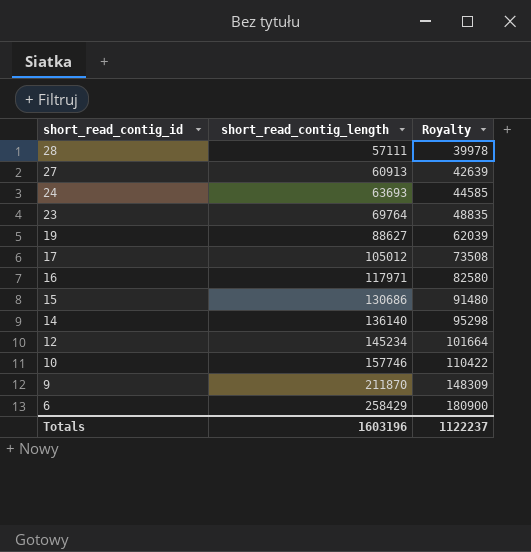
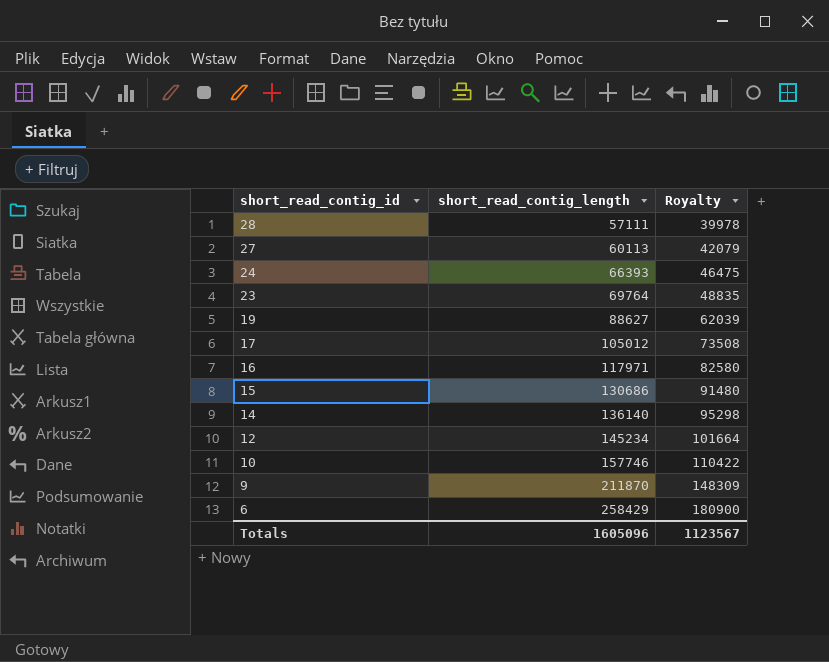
27 | short_read_contig_length: 60913 -> 60113
27 | Royalty: 42639 -> 42079
24 | short_read_contig_length: 63693 -> 66393
24 | Royalty: 44585 -> 46475
Totals | short_read_contig_length: 1603196 -> 1605096
Totals | Royalty: 1122237 -> 1123567

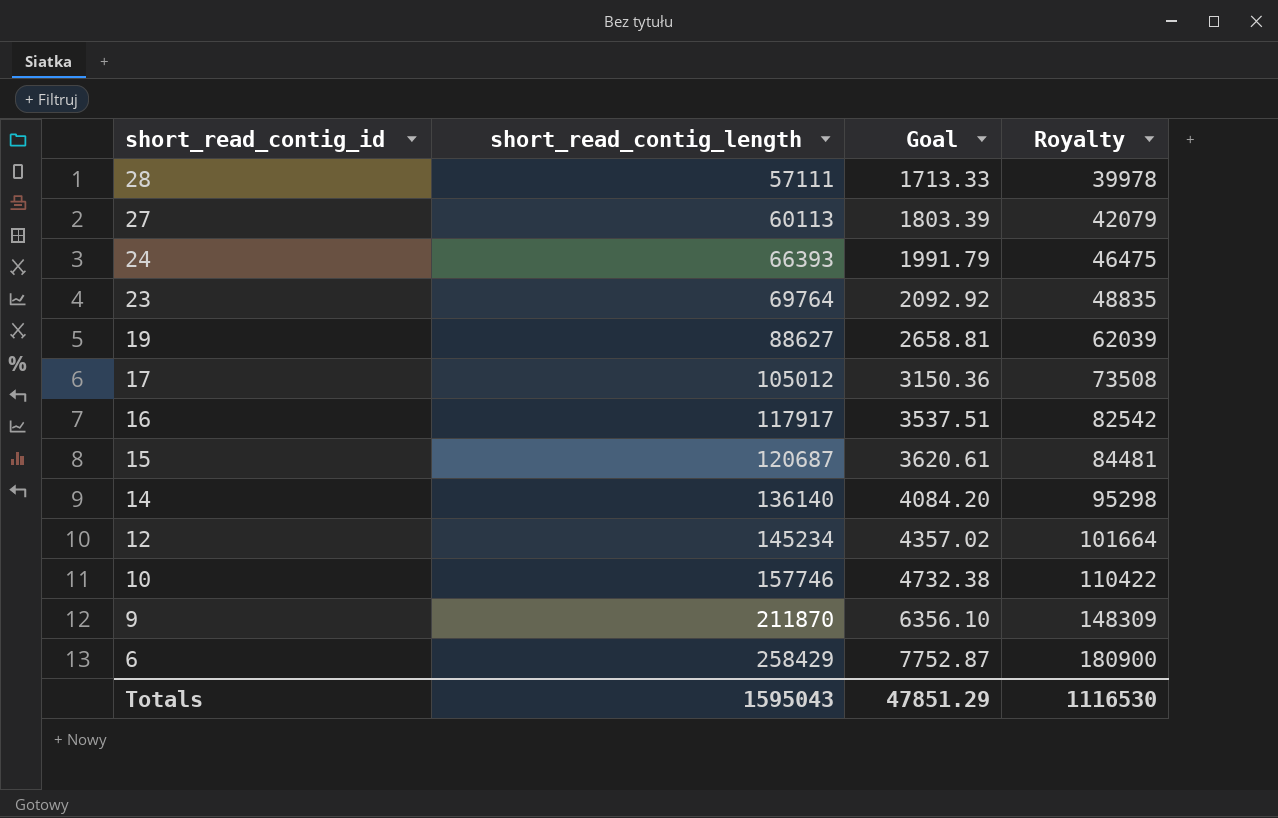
column Goal | formula: none -> [short_read_contig_length] * 0.03
16 | short_read_contig_length: 117971 -> 117917
16 | Royalty: 82580 -> 82542
15 | short_read_contig_length: 130686 -> 120687
15 | Royalty: 91480 -> 84481
Totals | short_read_contig_length: 1605096 -> 1595043
Totals | Royalty: 1123567 -> 1116530

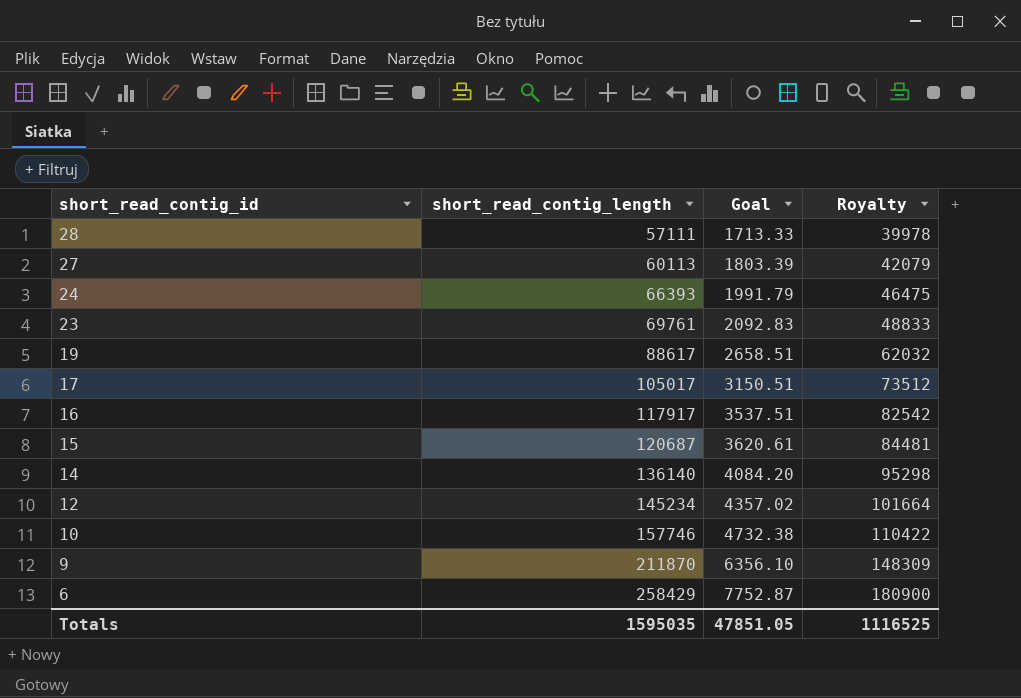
23 | short_read_contig_length: 69764 -> 69761
23 | Goal: 2092.92 -> 2092.83
23 | Royalty: 48835 -> 48833
19 | short_read_contig_length: 88627 -> 88617
19 | Goal: 2658.81 -> 2658.51
19 | Royalty: 62039 -> 62032
17 | short_read_contig_length: 105012 -> 105017
17 | Goal: 3150.36 -> 3150.51
17 | Royalty: 73508 -> 73512
Totals | short_read_contig_length: 1595043 -> 1595035
Totals | Goal: 47851.29 -> 47851.05
Totals | Royalty: 1116530 -> 1116525

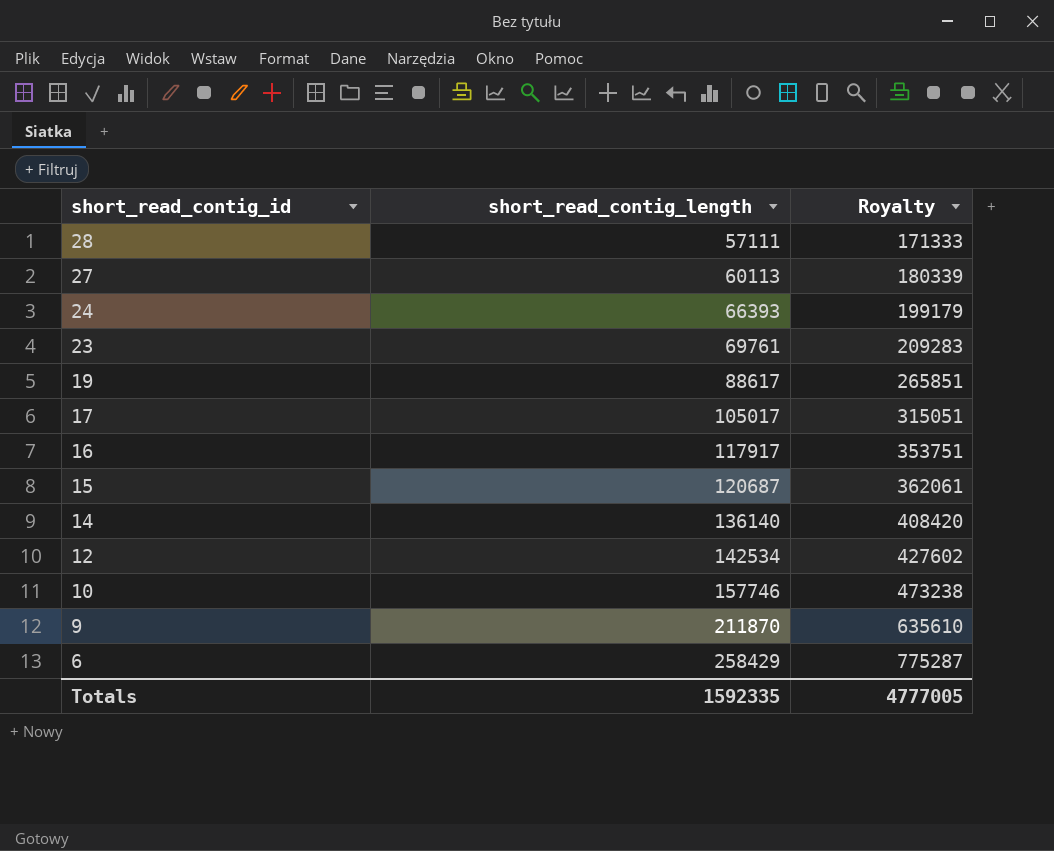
column Goal | formula: [short_read_contig_length] * 0.03 -> none
column Royalty | formula: [short_read_contig_length] * 0.7 -> [short_read_contig_length] * 3
12 | short_read_contig_length: 145234 -> 142534
Totals | short_read_contig_length: 1595035 -> 1592335
Totals | Royalty: 1116525 -> 4777005

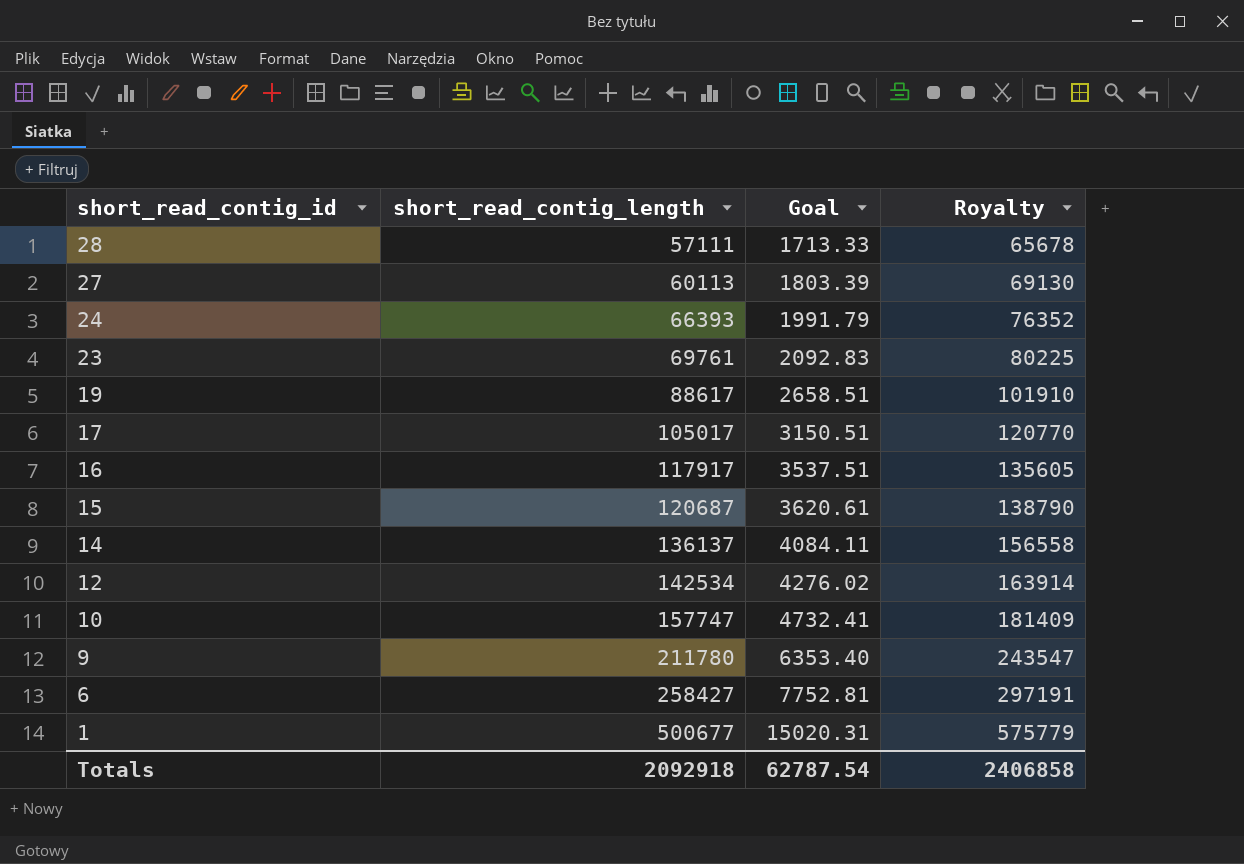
column Goal | formula: none -> [short_read_contig_length] * 0.03
column Royalty | formula: [short_read_contig_length] * 3 -> [short_read_contig_length] * 1.15
14 | short_read_contig_length: 136140 -> 136137
10 | short_read_contig_length: 157746 -> 157747
9 | short_read_contig_length: 211870 -> 211780
6 | short_read_contig_length: 258429 -> 258427
row 1: none -> 500677 | 15020.31 | 575779
Totals | short_read_contig_length: 1592335 -> 2092918
Totals | Royalty: 4777005 -> 2406858

